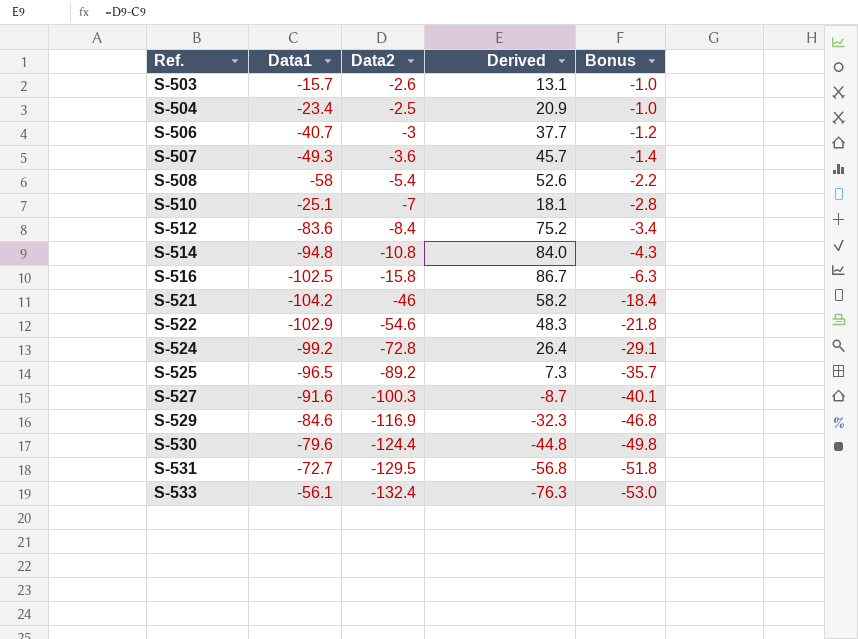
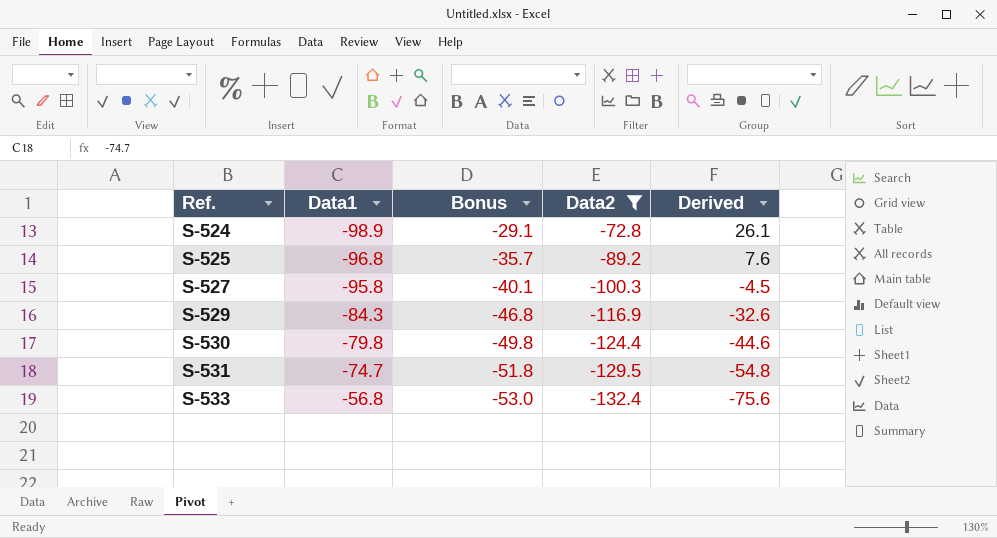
filter: none -> Data2 <= -72.8
column Bonus | position: 5 -> 3
S-524 | Data1: -99.2 -> -98.9
S-524 | Derived: 26.4 -> 26.1
S-525 | Data1: -96.5 -> -96.8
S-525 | Derived: 7.3 -> 7.6
S-527 | Data1: -91.6 -> -95.8
S-527 | Derived: -8.7 -> -4.5
S-529 | Data1: -84.6 -> -84.3
S-529 | Derived: -32.3 -> -32.6
S-530 | Data1: -79.6 -> -79.8
S-530 | Derived: -44.8 -> -44.6
S-531 | Data1: -72.7 -> -74.7
S-531 | Derived: -56.8 -> -54.8
S-533 | Data1: -56.1 -> -56.8
S-533 | Derived: -76.3 -> -75.6

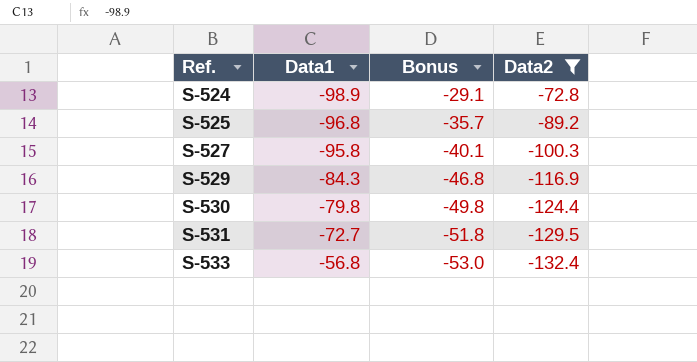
column Derived | formula: [Data2] - [Data1] -> none
S-531 | Data1: -74.7 -> -72.7

